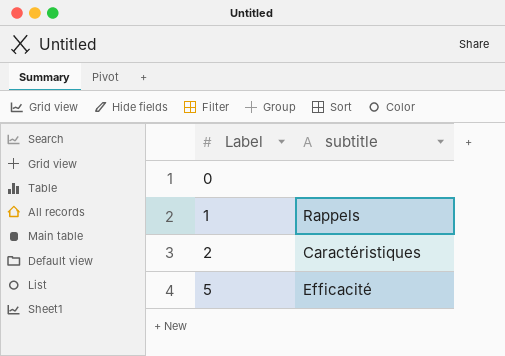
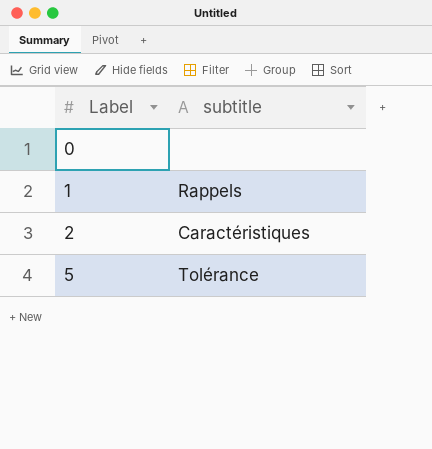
5 | subtitle: Efficacité -> Tolérance

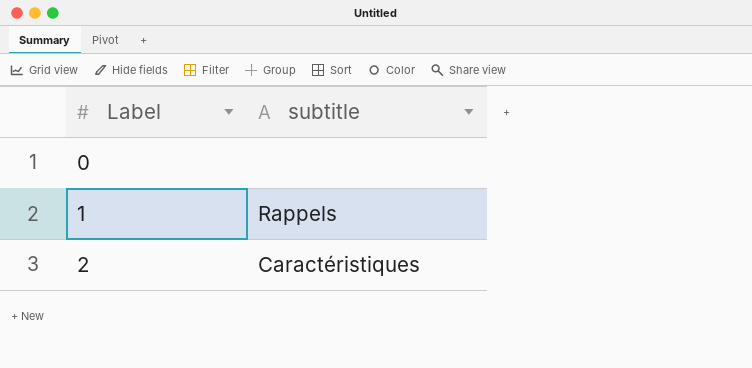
row 5: Tolérance -> none

